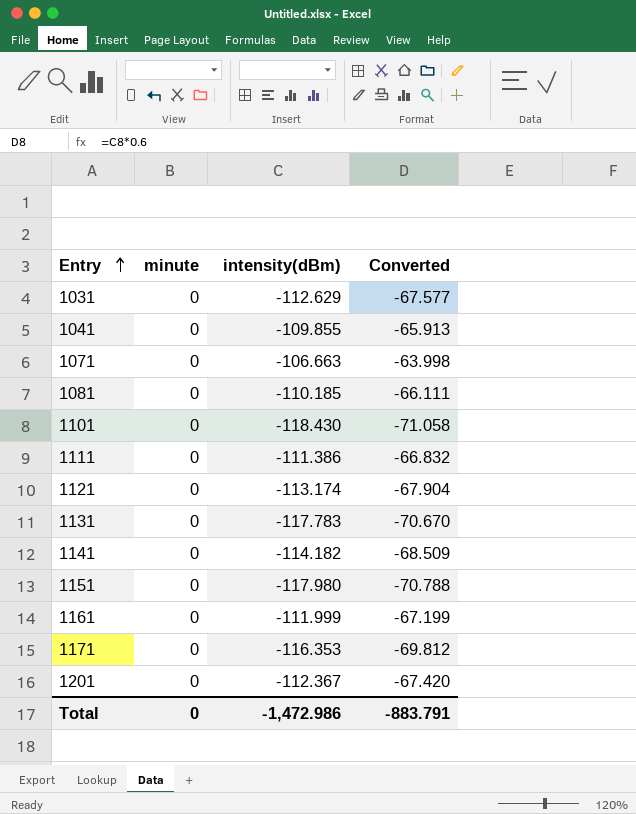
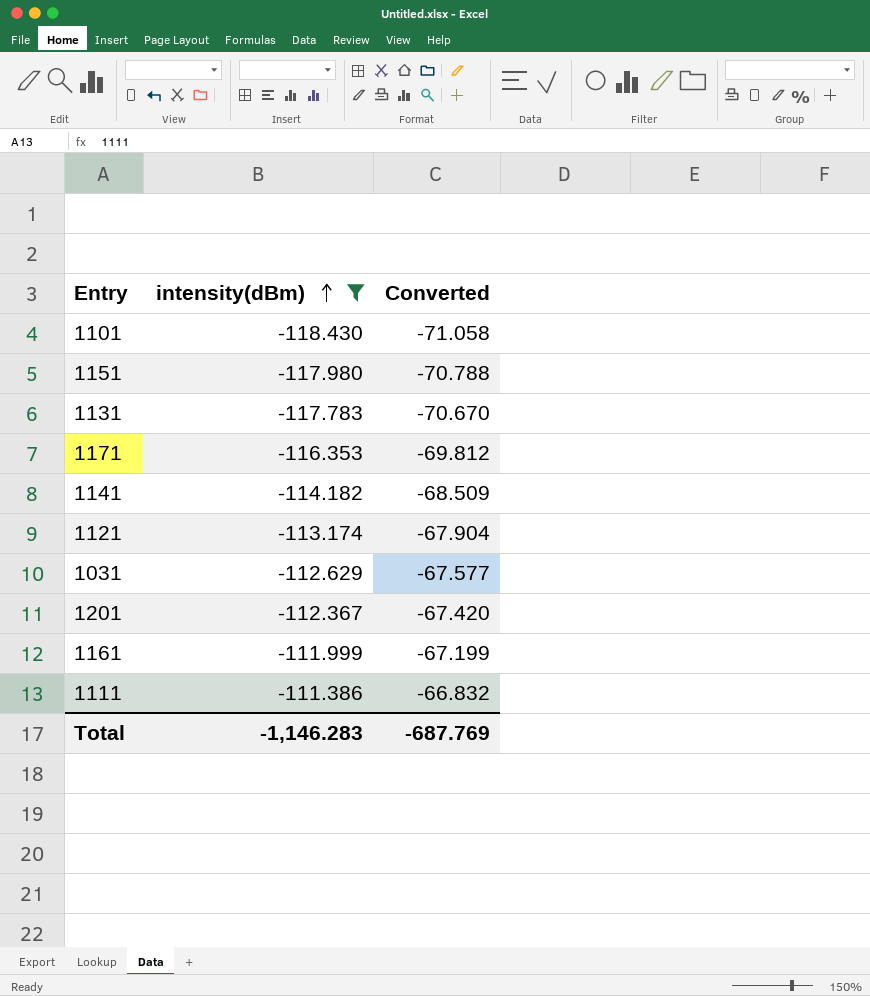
filter: none -> intensity(dBm) <= -111.386
row order: Entry ascending -> intensity(dBm) ascending
column minute | position: 2 -> none
Total | intensity(dBm): -1,472.986 -> -1,146.283
Total | Converted: -883.791 -> -687.769

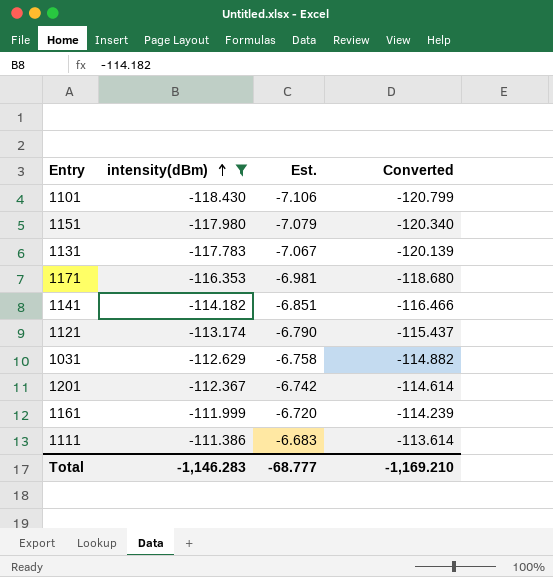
column Est. | formula: none -> [intensity(dBm)] * 0.06
column Converted | formula: [intensity(dBm)] * 0.6 -> [intensity(dBm)] * 1.02
Total | Converted: -687.769 -> -1,169.210

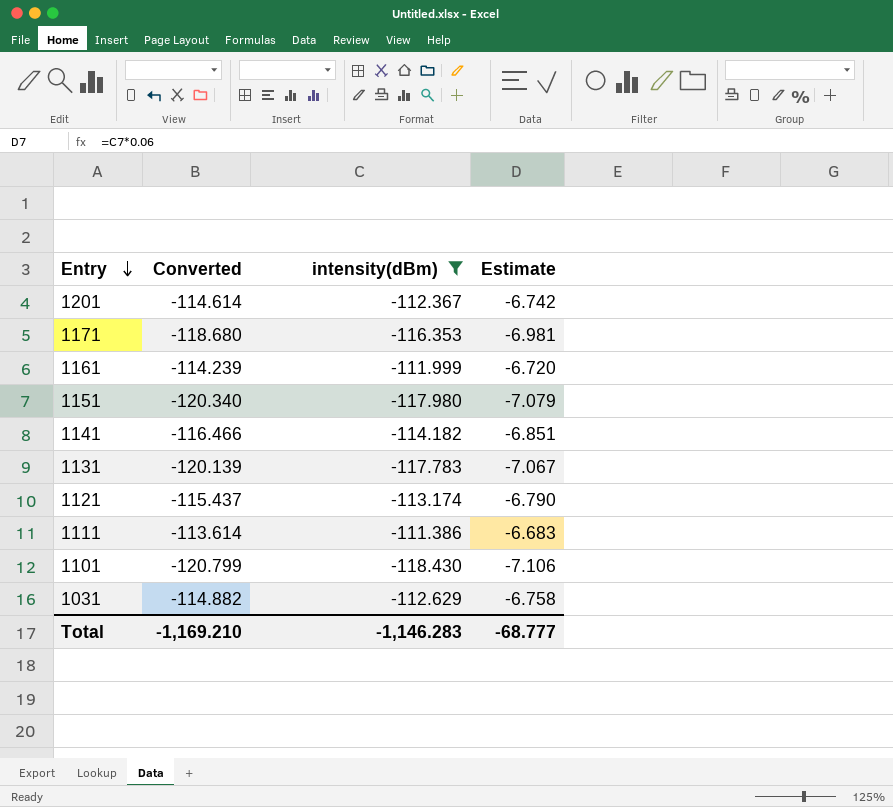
row order: intensity(dBm) ascending -> Entry descending
column Converted | position: 4 -> 2
column name: Est. -> Estimate

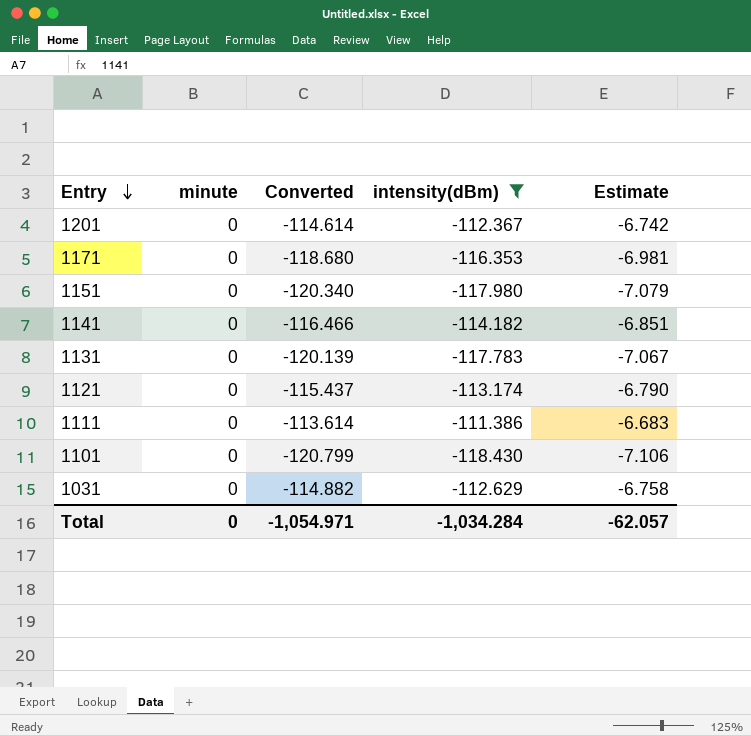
column minute | position: none -> 2
row 1161: -114.239 | -111.999 | -6.720 -> none
Total | Converted: -1,169.210 -> -1,054.971
Total | intensity(dBm): -1,146.283 -> -1,034.284
Total | Estimate: -68.777 -> -62.057

